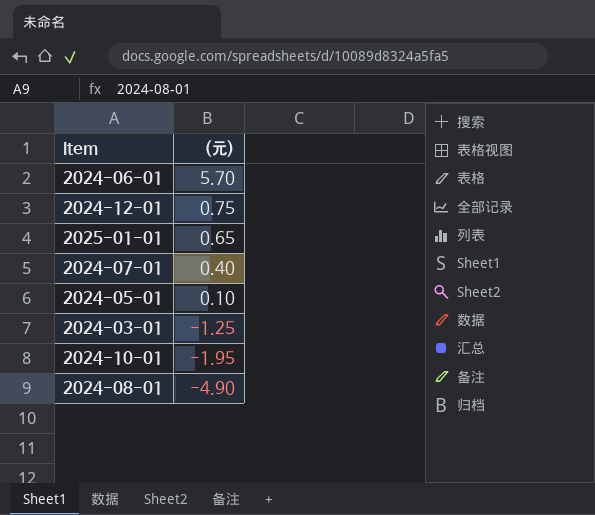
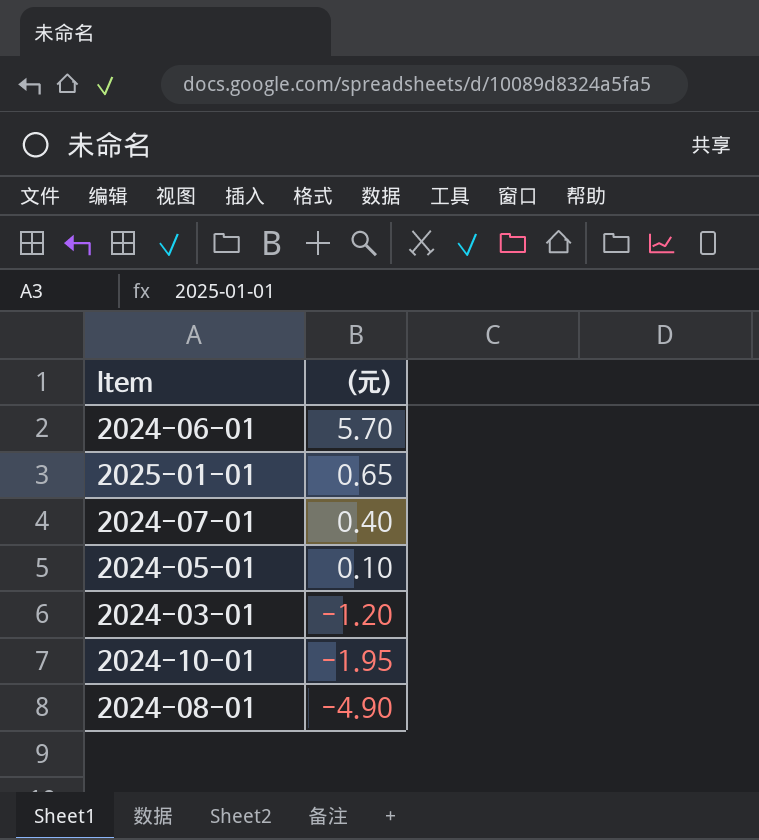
row 2024-12-01: 0.75 -> none
2024-03-01 | (元): -1.25 -> -1.20

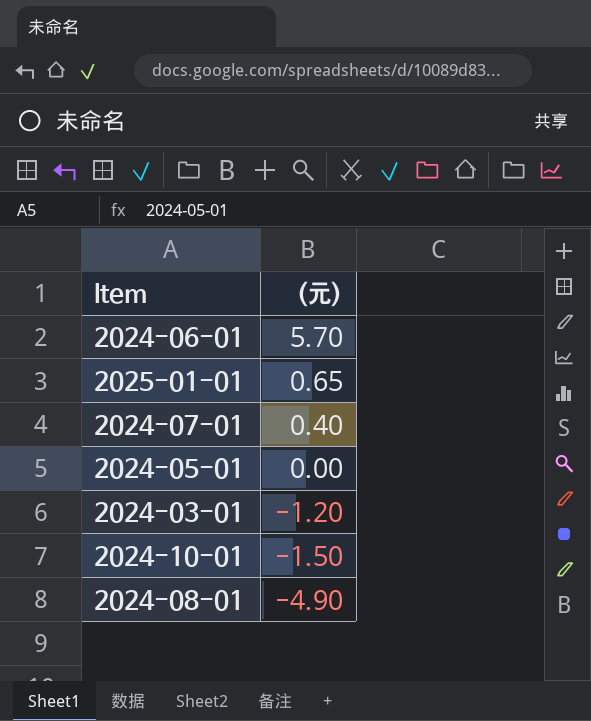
2024-05-01 | (元): 0.10 -> 0.00
2024-10-01 | (元): -1.95 -> -1.50

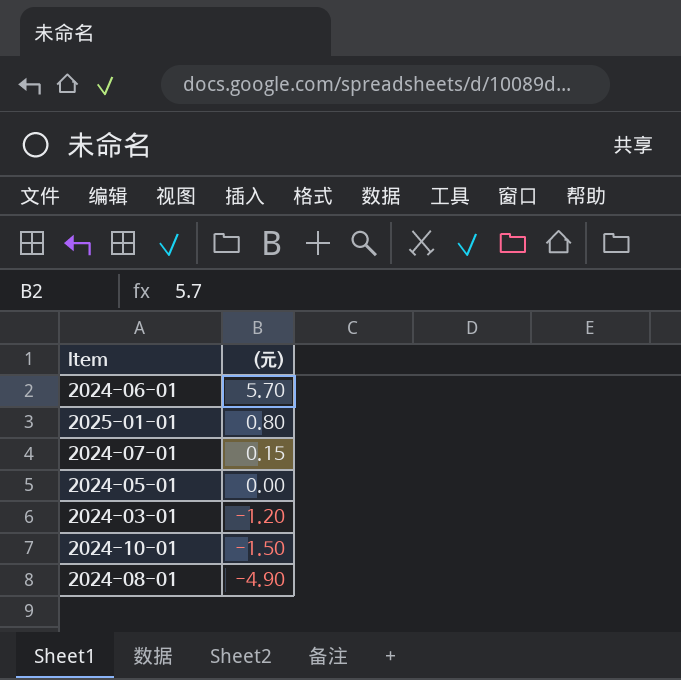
2025-01-01 | (元): 0.65 -> 0.80
2024-07-01 | (元): 0.40 -> 0.15

